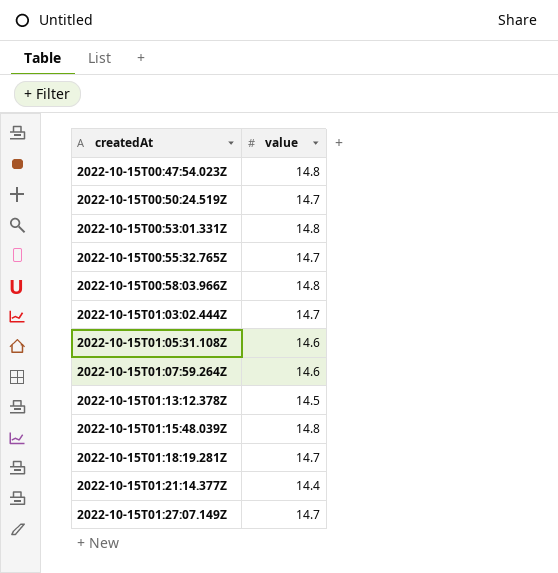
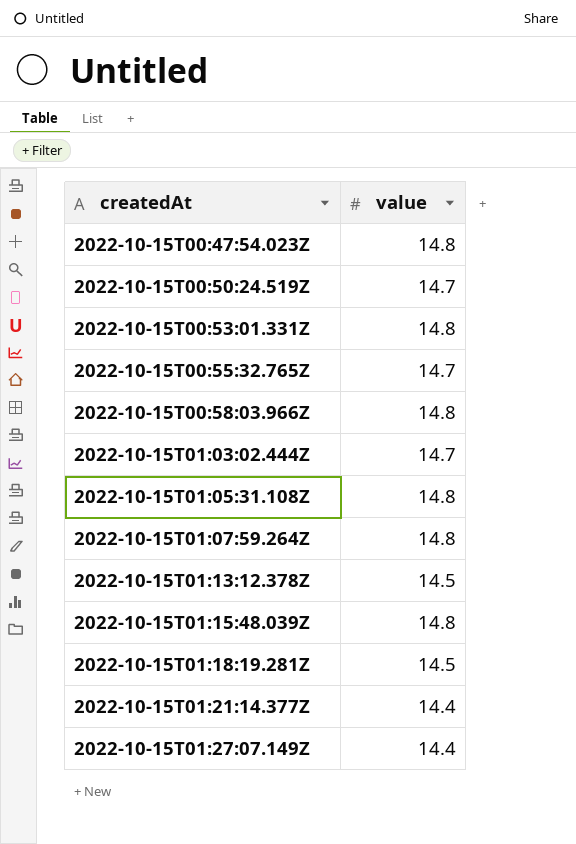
2022-10-15T01:05:31.108Z | value: 14.6 -> 14.8
2022-10-15T01:07:59.264Z | value: 14.6 -> 14.8
2022-10-15T01:18:19.281Z | value: 14.7 -> 14.5
2022-10-15T01:27:07.149Z | value: 14.7 -> 14.4

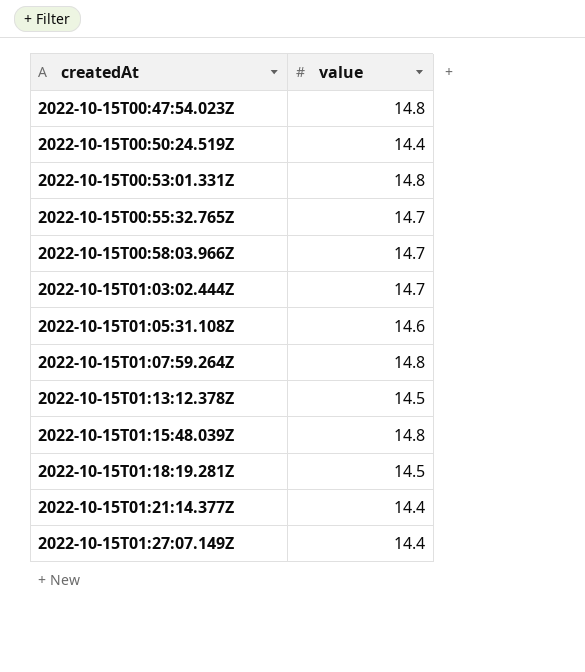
2022-10-15T00:50:24.519Z | value: 14.7 -> 14.4
2022-10-15T00:58:03.966Z | value: 14.8 -> 14.7
2022-10-15T01:05:31.108Z | value: 14.8 -> 14.6

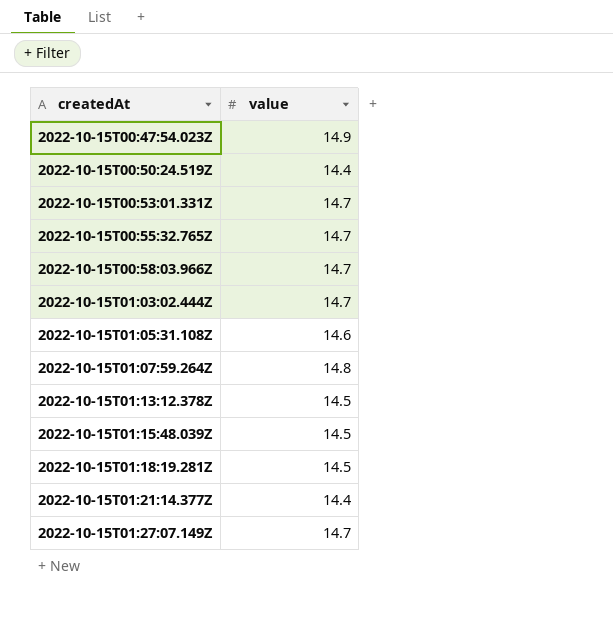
2022-10-15T00:47:54.023Z | value: 14.8 -> 14.9
2022-10-15T00:53:01.331Z | value: 14.8 -> 14.7
2022-10-15T01:15:48.039Z | value: 14.8 -> 14.5
2022-10-15T01:27:07.149Z | value: 14.4 -> 14.7

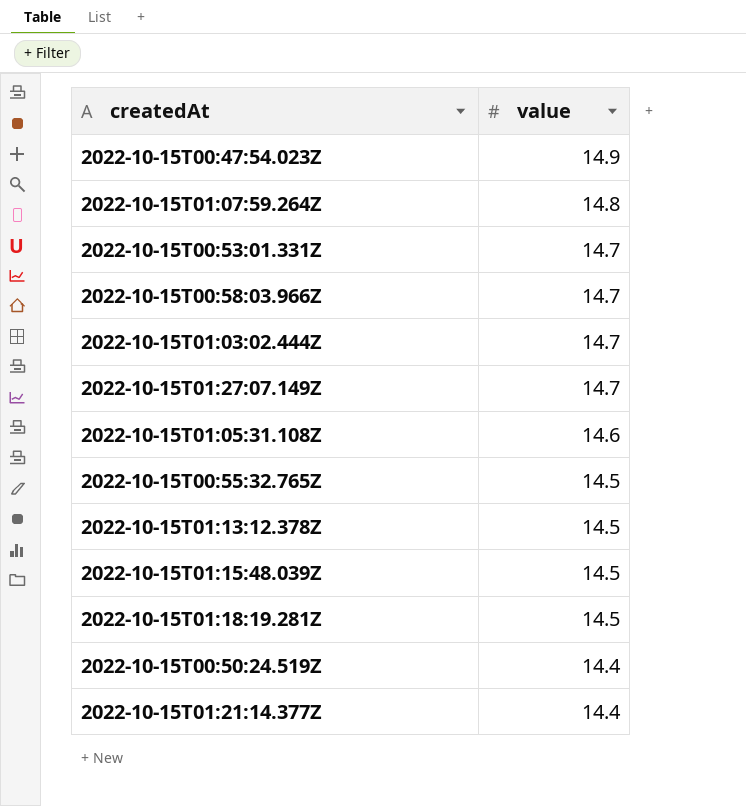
row order: createdAt ascending -> value descending
2022-10-15T00:55:32.765Z | value: 14.7 -> 14.5

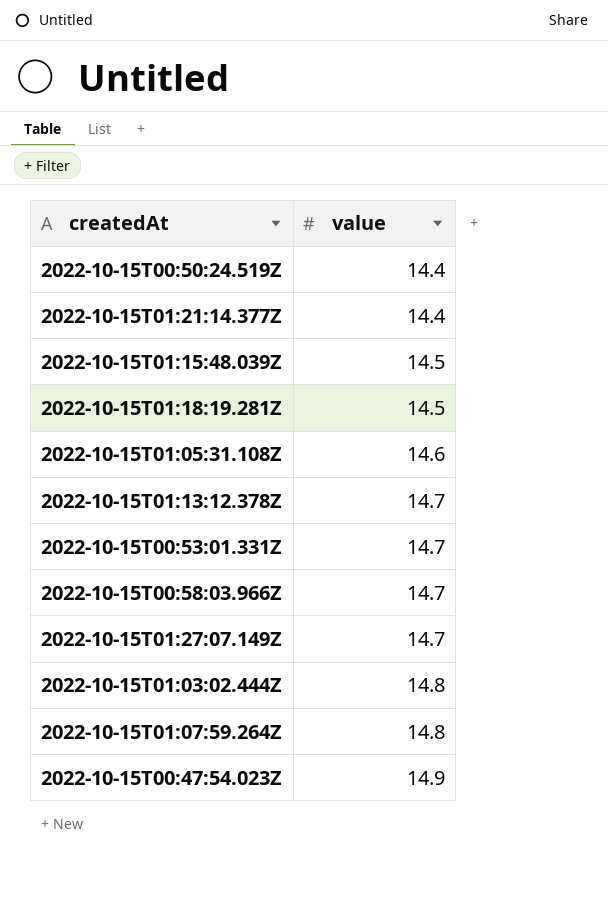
row order: value descending -> value ascending
row 2022-10-15T00:55:32.765Z: 14.5 -> none
2022-10-15T01:13:12.378Z | value: 14.5 -> 14.7
2022-10-15T01:03:02.444Z | value: 14.7 -> 14.8

